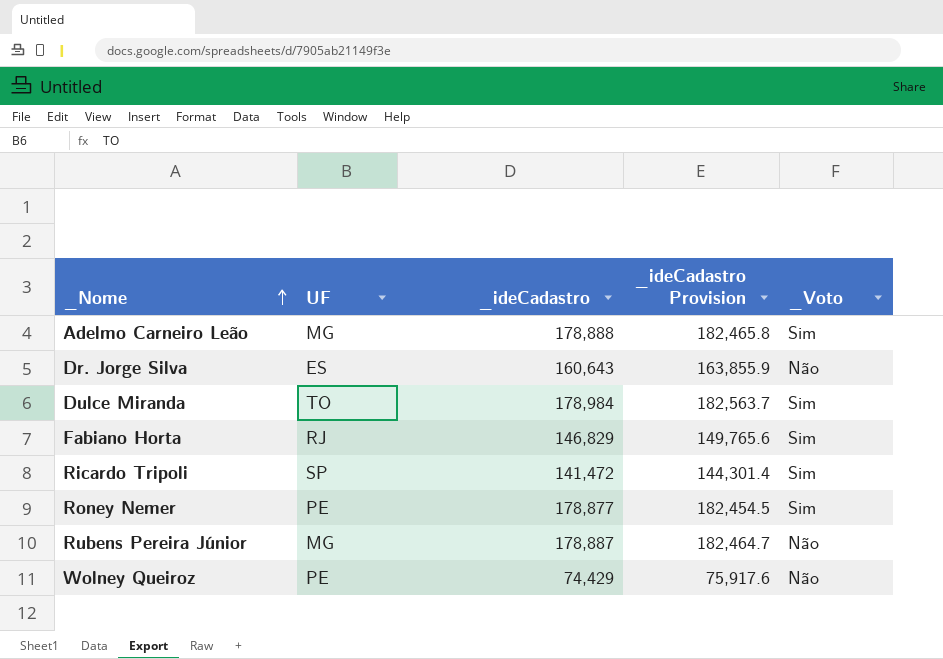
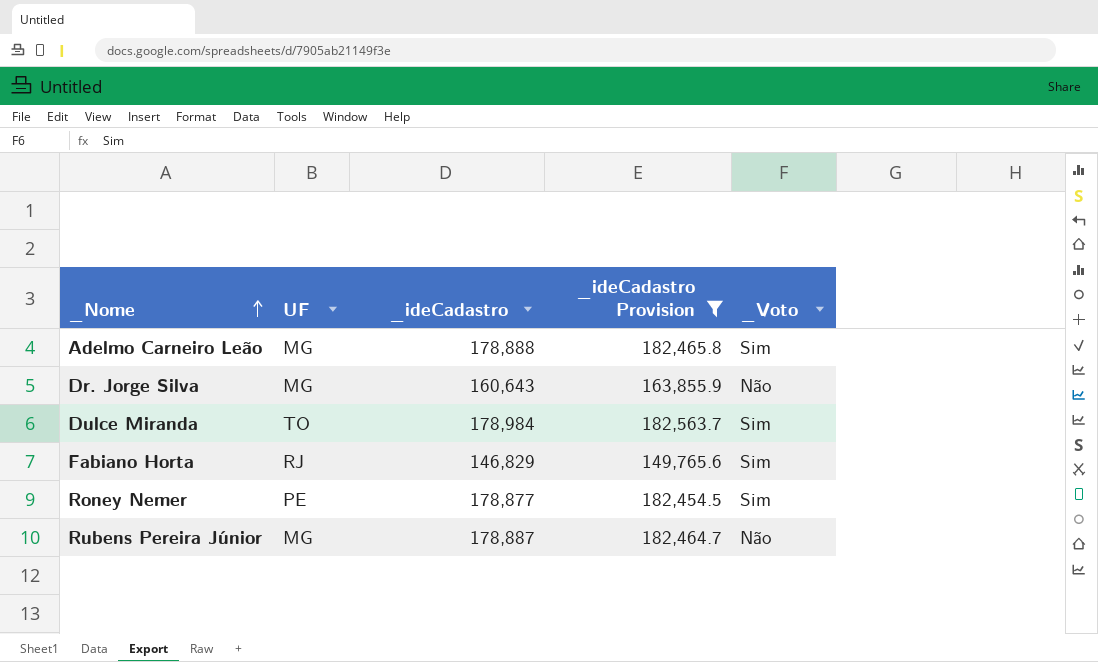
filter: none -> _ideCadastro Provision >= 149,765.6
Dr. Jorge Silva | UF: ES -> MG

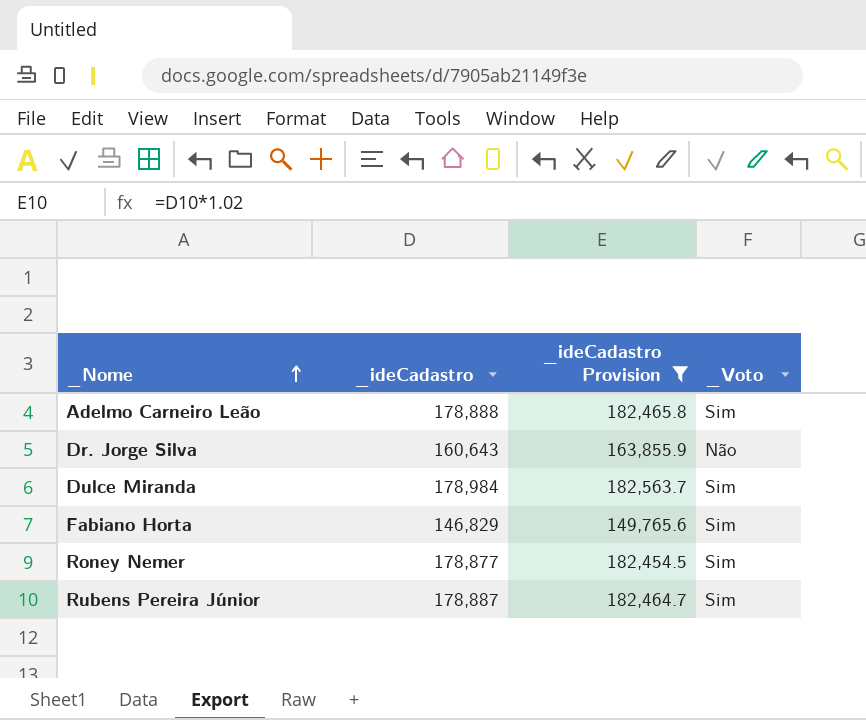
column UF | position: 2 -> none
Rubens Pereira Júnior | _Voto: Não -> Sim

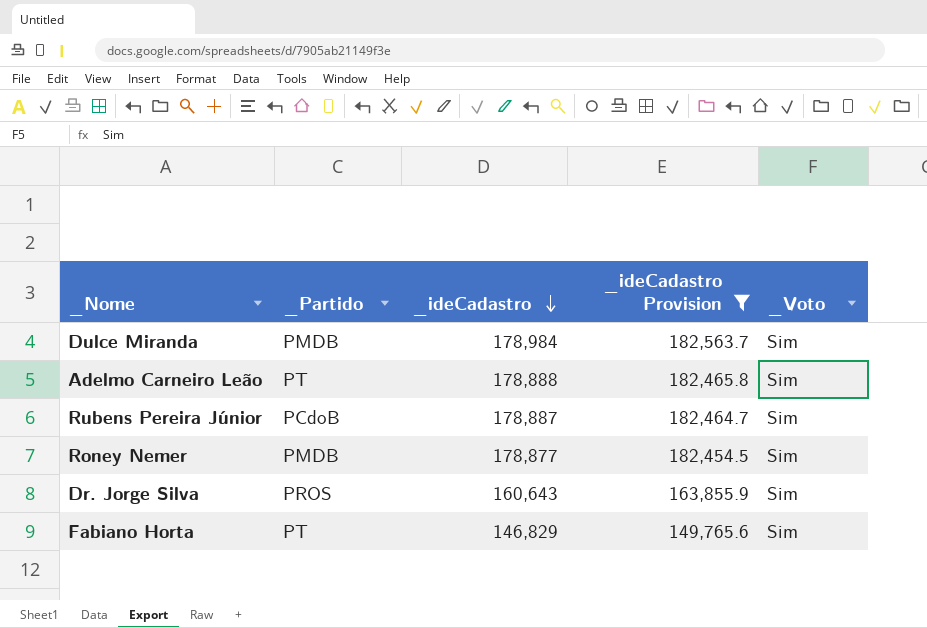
row order: _Nome ascending -> _ideCadastro descending
column _Partido | position: none -> 2
Dr. Jorge Silva | _Voto: Não -> Sim

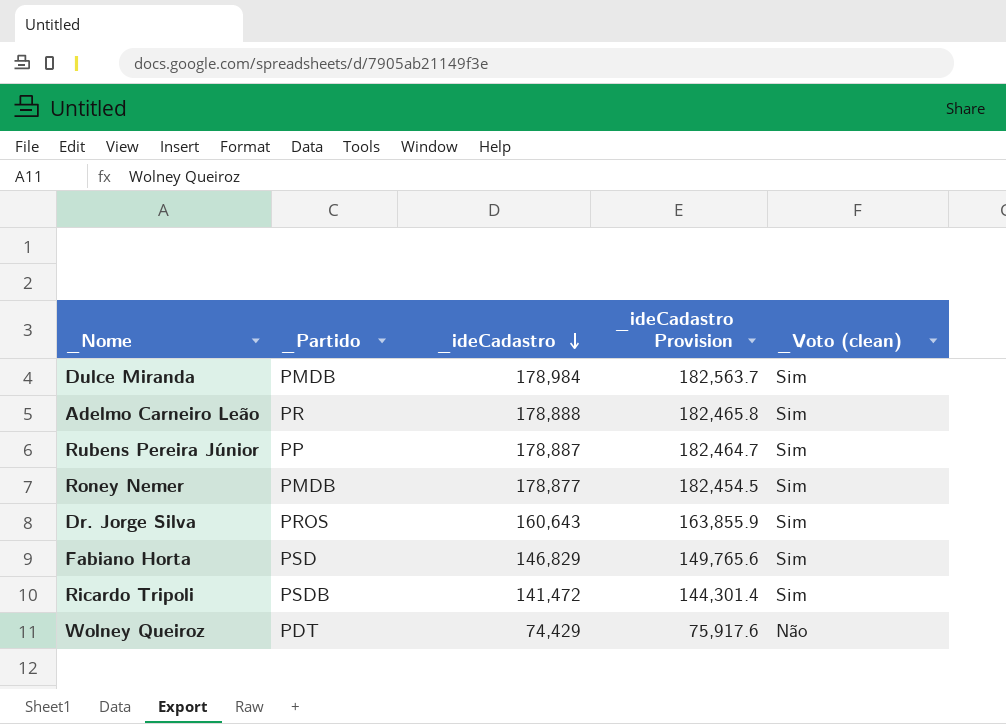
filter: _ideCadastro Provision >= 149,765.6 -> none
column name: _Voto -> _Voto (clean)
Adelmo Carneiro Leão | _Partido: PT -> PR
Rubens Pereira Júnior | _Partido: PCdoB -> PP
Fabiano Horta | _Partido: PT -> PSD

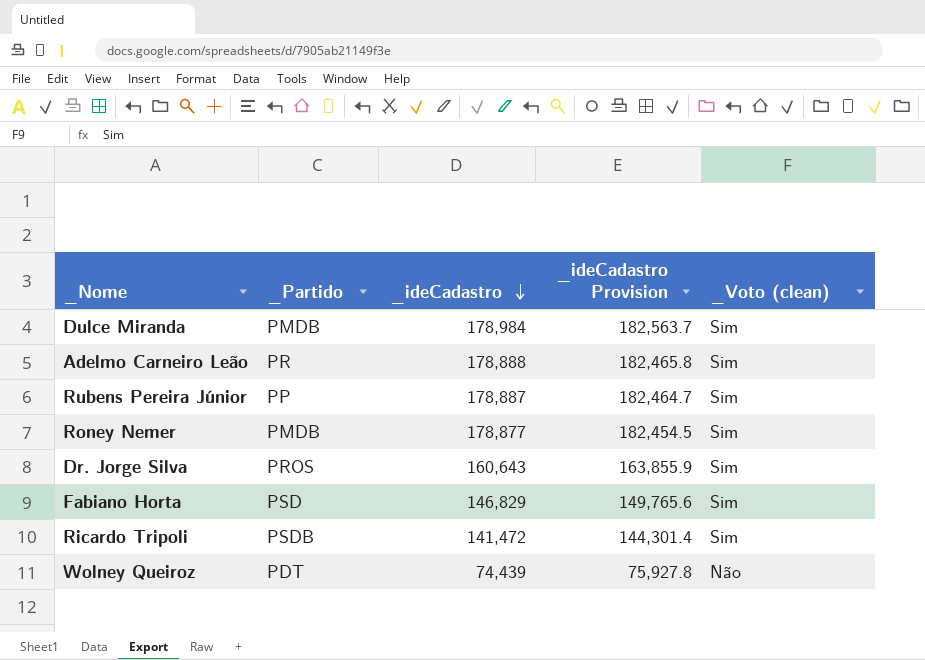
Wolney Queiroz | _ideCadastro: 74,429 -> 74,439
Wolney Queiroz | _ideCadastro Provision: 75,917.6 -> 75,927.8

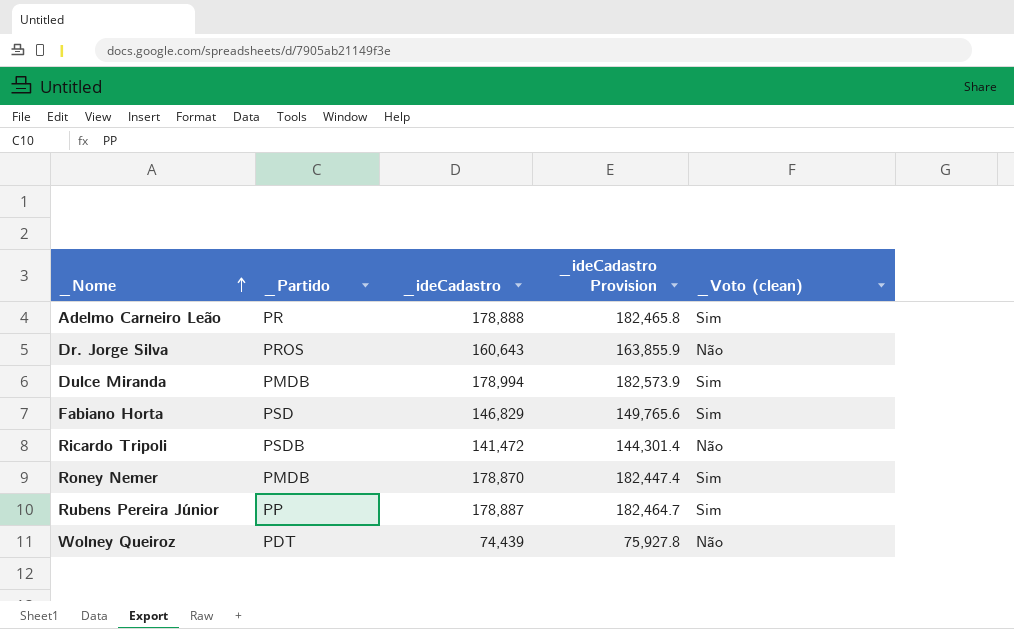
row order: _ideCadastro descending -> _Nome ascending
Dr. Jorge Silva | _Voto (clean): Sim -> Não
Dulce Miranda | _ideCadastro: 178,984 -> 178,994
Dulce Miranda | _ideCadastro Provision: 182,563.7 -> 182,573.9
Ricardo Tripoli | _Voto (clean): Sim -> Não
Roney Nemer | _ideCadastro: 178,877 -> 178,870
Roney Nemer | _ideCadastro Provision: 182,454.5 -> 182,447.4

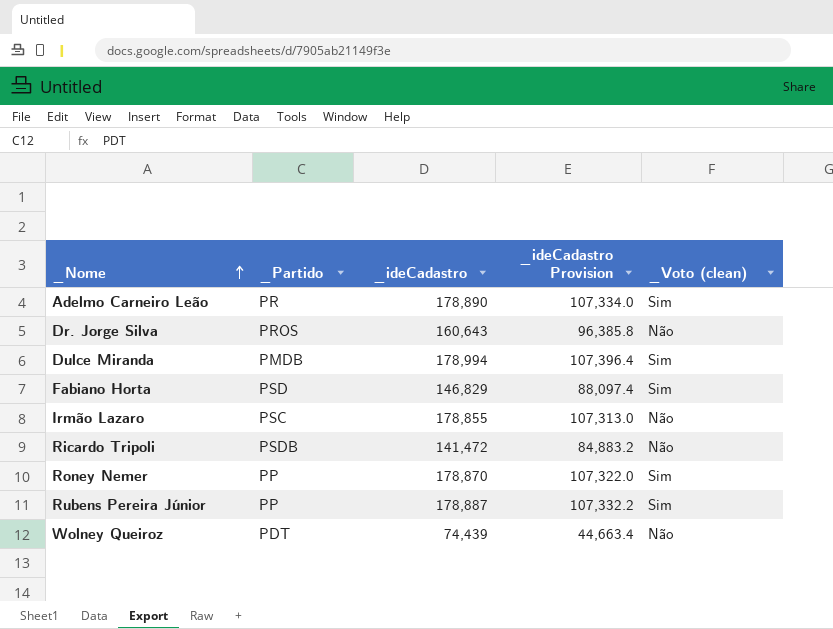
column _ideCadastro Provision | formula: [_ideCadastro] * 1.02 -> [_ideCadastro] * 0.6
Adelmo Carneiro Leão | _ideCadastro: 178,888 -> 178,890
row Irmão Lazaro: none -> PSC | 178,855 | 107,313.0 | Não
Roney Nemer | _Partido: PMDB -> PP

